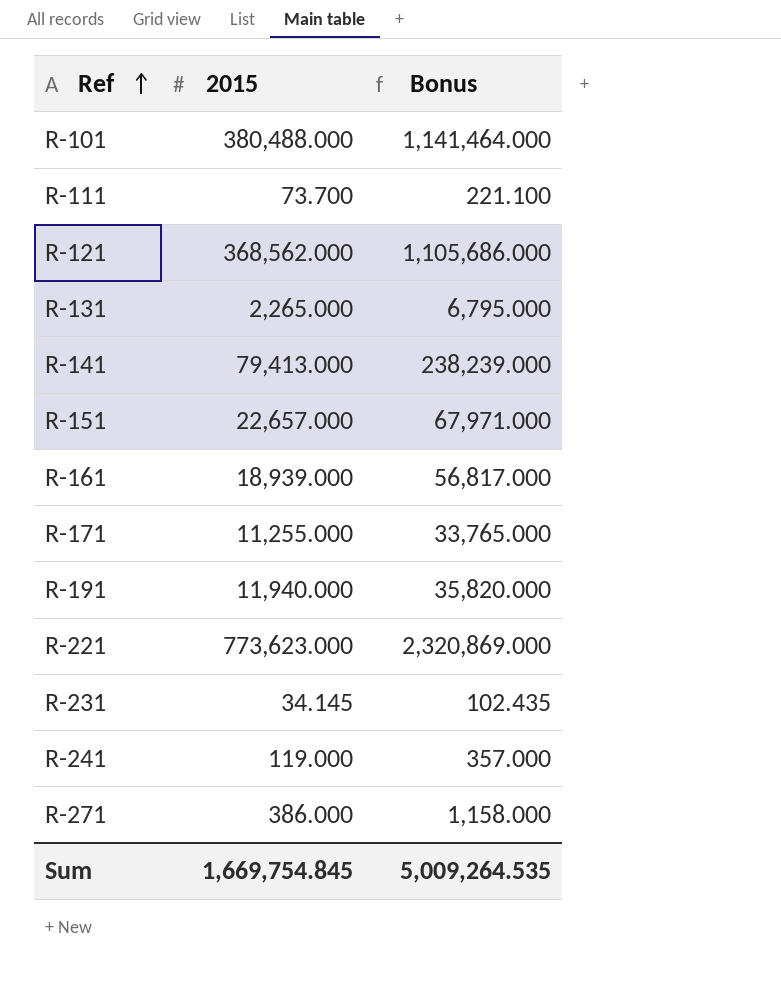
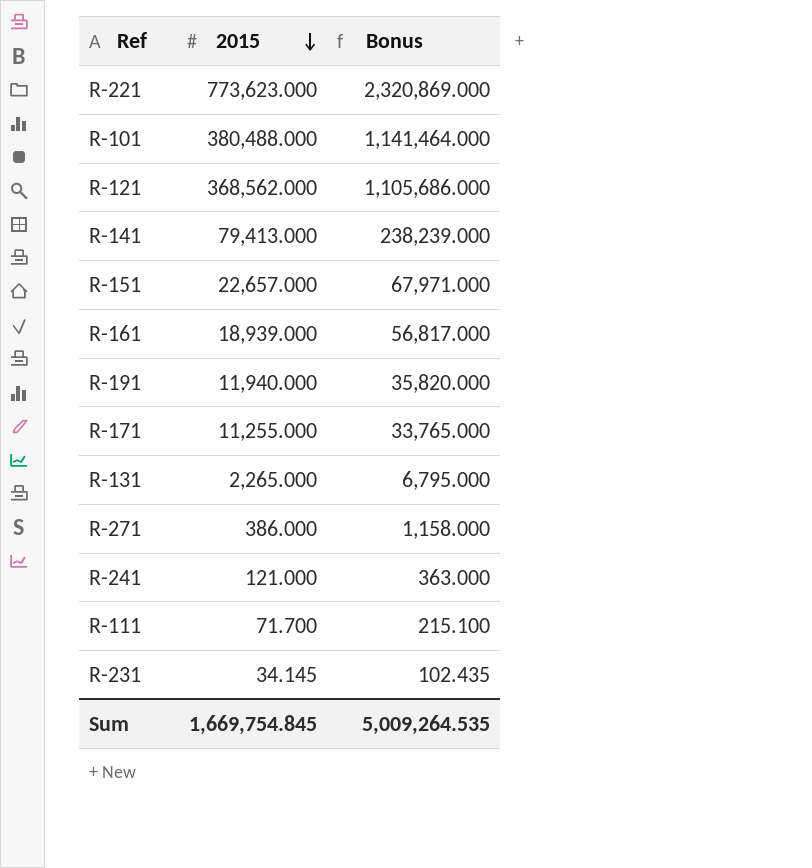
row order: Ref ascending -> 2015 descending
R-241 | 2015: 119.000 -> 121.000
R-241 | Bonus: 357.000 -> 363.000
R-111 | 2015: 73.700 -> 71.700
R-111 | Bonus: 221.100 -> 215.100

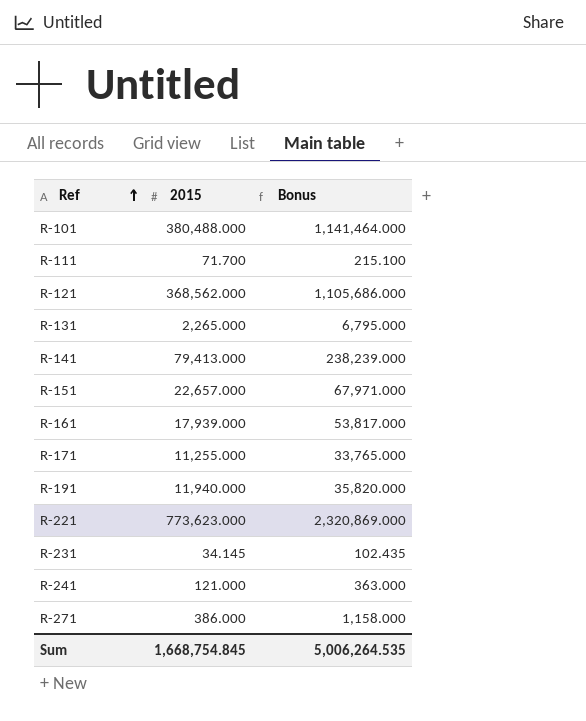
row order: 2015 descending -> Ref ascending
R-161 | 2015: 18,939.000 -> 17,939.000
R-161 | Bonus: 56,817.000 -> 53,817.000
Sum | 2015: 1,669,754.845 -> 1,668,754.845
Sum | Bonus: 5,009,264.535 -> 5,006,264.535

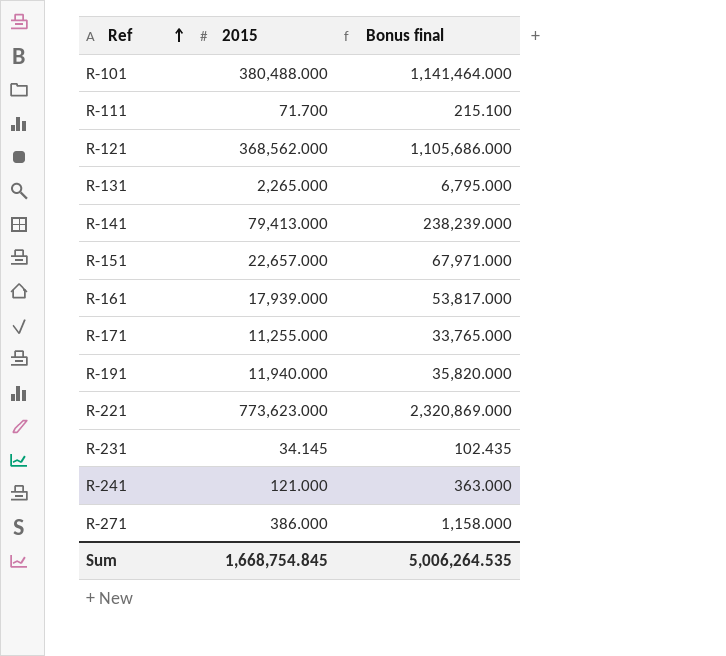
column name: Bonus -> Bonus final

